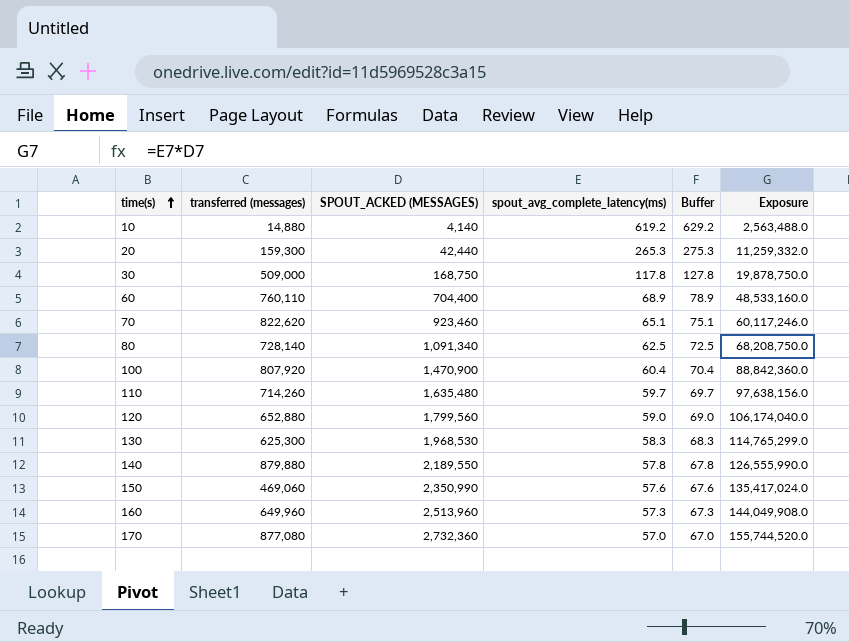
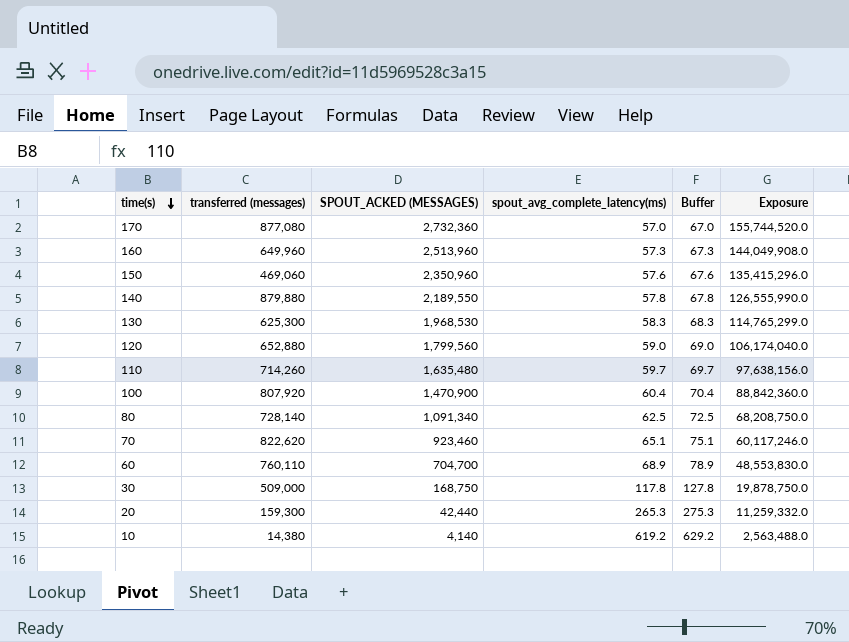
row order: time(s) ascending -> time(s) descending
150 | SPOUT_ACKED (MESSAGES): 2,350,990 -> 2,350,960
150 | Exposure: 135,417,024.0 -> 135,415,296.0
60 | SPOUT_ACKED (MESSAGES): 704,400 -> 704,700
60 | Exposure: 48,533,160.0 -> 48,553,830.0
10 | transferred (messages): 14,880 -> 14,380

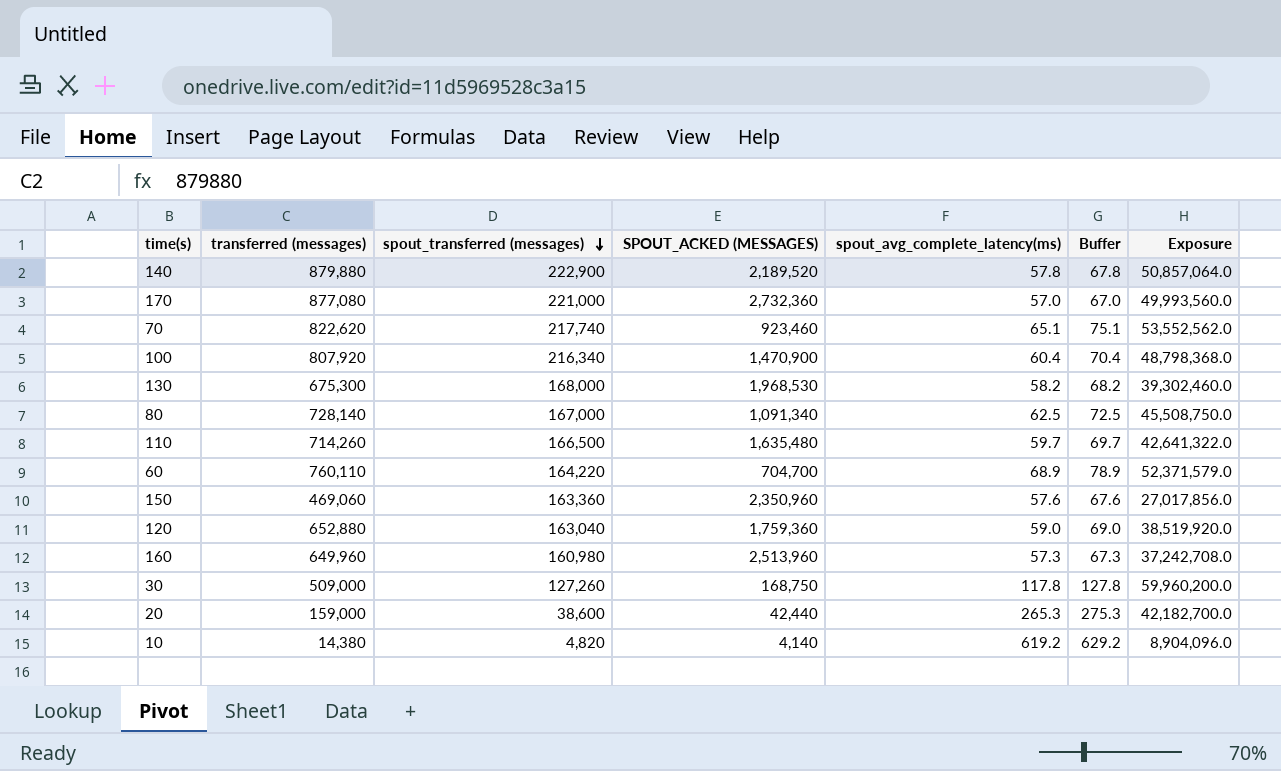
row order: time(s) descending -> spout_transferred (messages) descending
column spout_transferred (messages) | position: none -> 3
column Exposure | formula: [SPOUT_ACKED (MESSAGES)] * [spout_avg_complete_latency(ms)] -> [transferred (messages)] * [spout_avg_complete_latency(ms)]
140 | SPOUT_ACKED (MESSAGES): 2,189,550 -> 2,189,520
130 | transferred (messages): 625,300 -> 675,300
130 | spout_avg_complete_latency(ms): 58.3 -> 58.2
130 | Buffer: 68.3 -> 68.2
120 | SPOUT_ACKED (MESSAGES): 1,799,560 -> 1,759,360
20 | transferred (messages): 159,300 -> 159,000

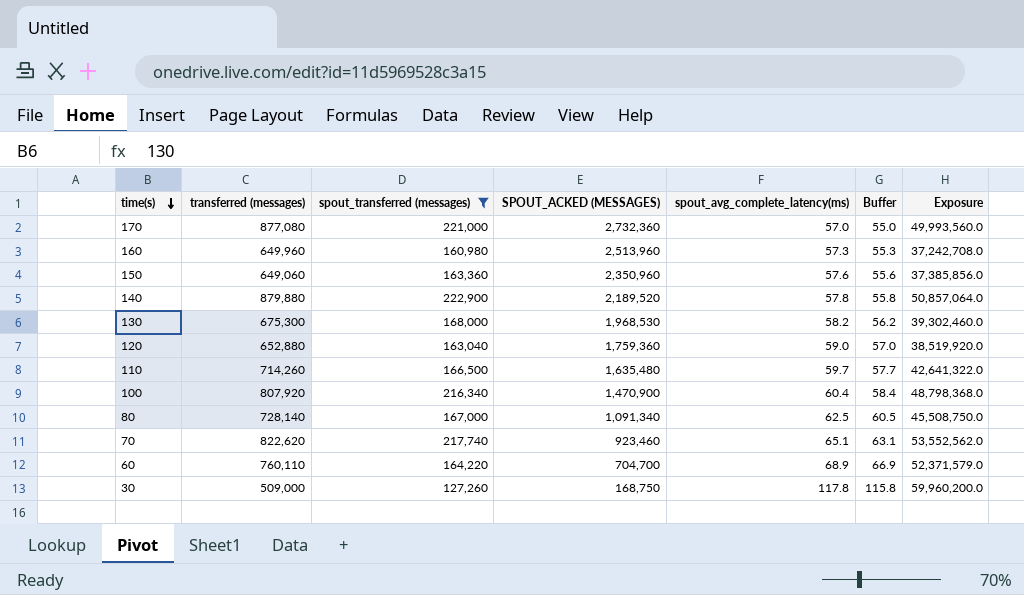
filter: none -> spout_transferred (messages) >= 127,260
row order: spout_transferred (messages) descending -> time(s) descending
column Buffer | formula: [spout_avg_complete_latency(ms)] + 10 -> [spout_avg_complete_latency(ms)] - 2
150 | transferred (messages): 469,060 -> 649,060
150 | Exposure: 27,017,856.0 -> 37,385,856.0

